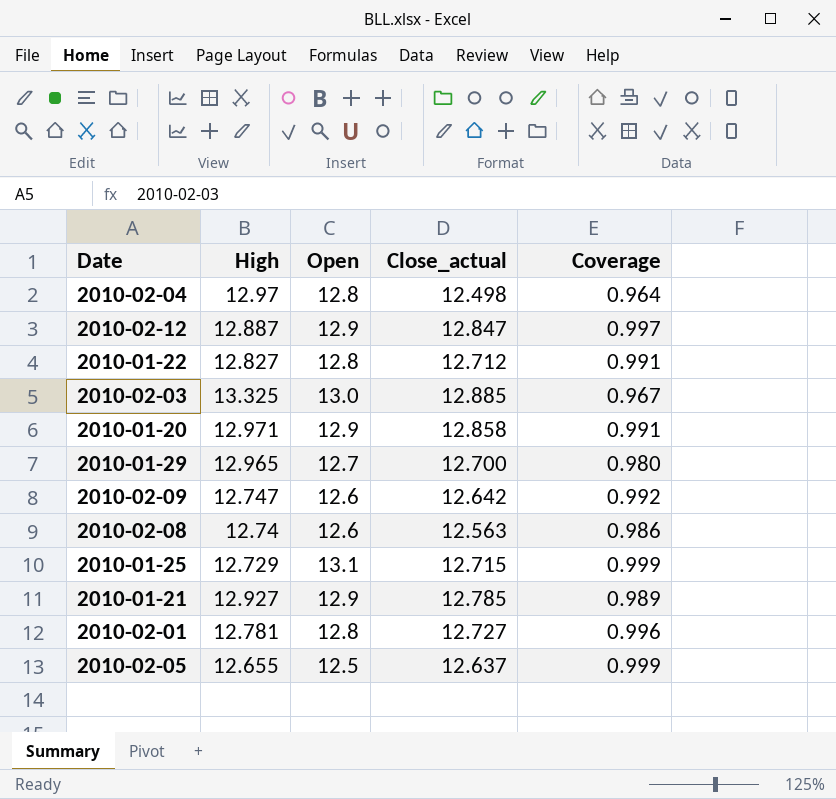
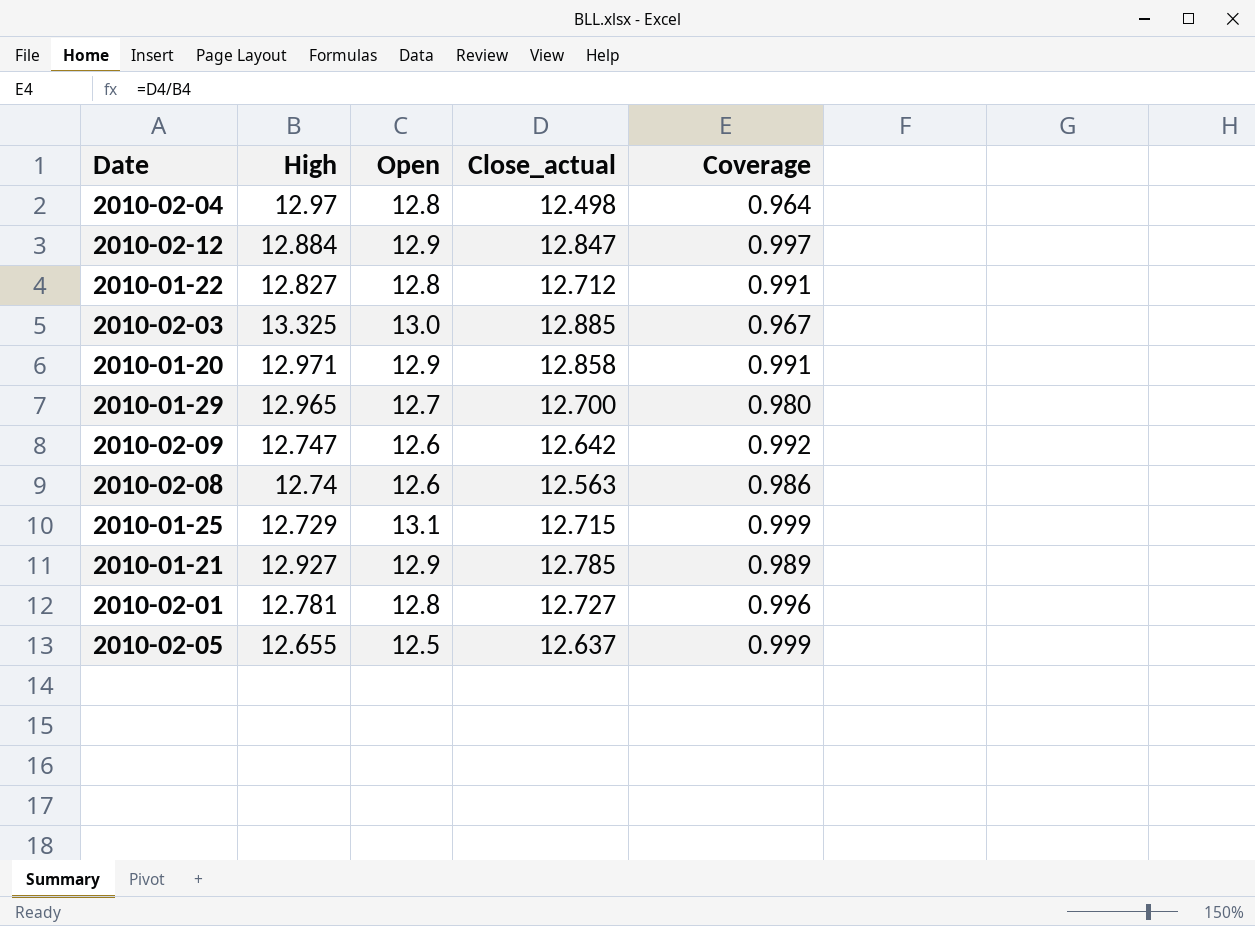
2010-02-12 | High: 12.887 -> 12.884

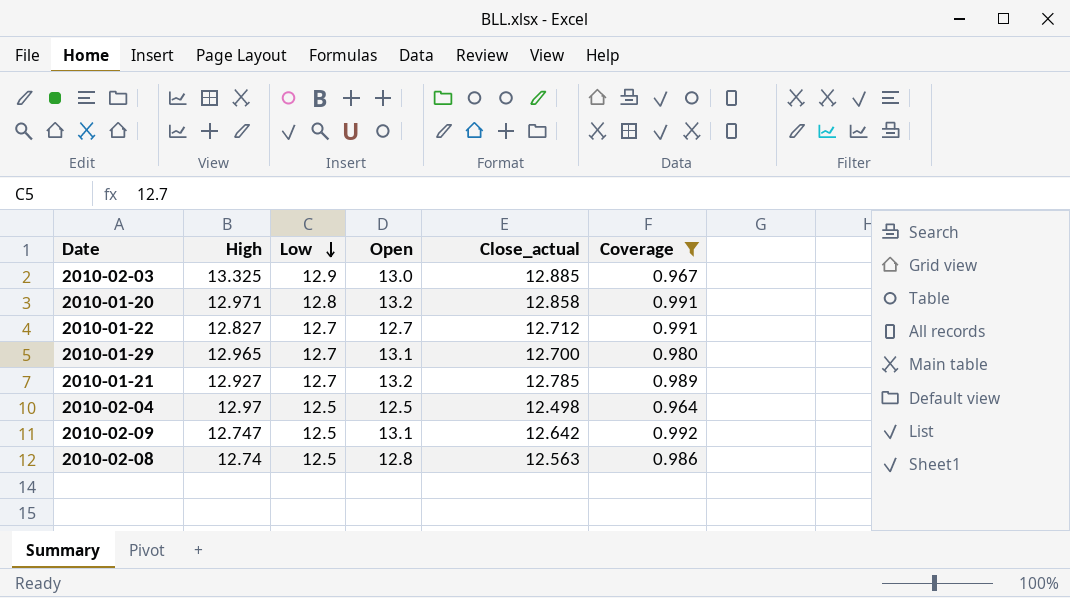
filter: none -> Coverage <= 0.992
row order: none -> Low descending
column Low | position: none -> 3
2010-01-20 | Open: 12.9 -> 13.2
2010-01-22 | Open: 12.8 -> 12.7
2010-01-29 | Open: 12.7 -> 13.1
2010-01-21 | Open: 12.9 -> 13.2
2010-02-04 | Open: 12.8 -> 12.5
2010-02-09 | Open: 12.6 -> 13.1
2010-02-08 | Open: 12.6 -> 12.8

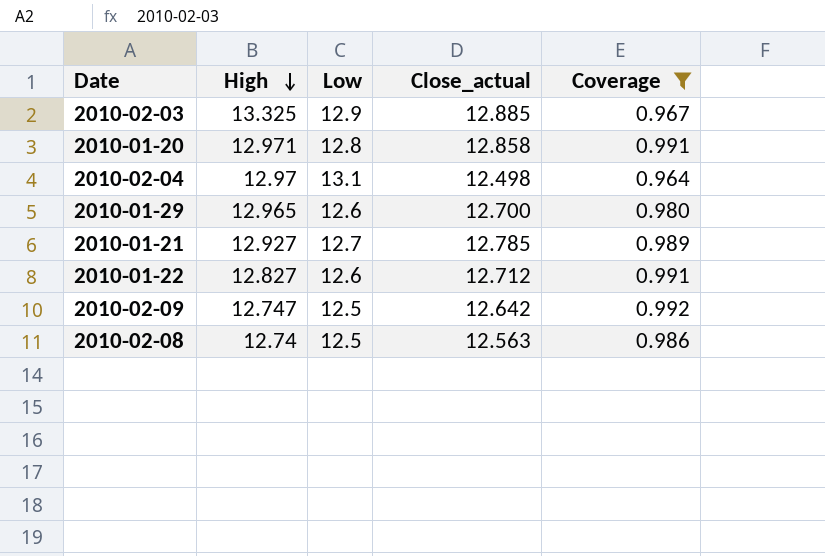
row order: Low descending -> High descending
column Open | position: 4 -> none
2010-02-04 | Low: 12.5 -> 13.1
2010-01-29 | Low: 12.7 -> 12.6
2010-01-22 | Low: 12.7 -> 12.6

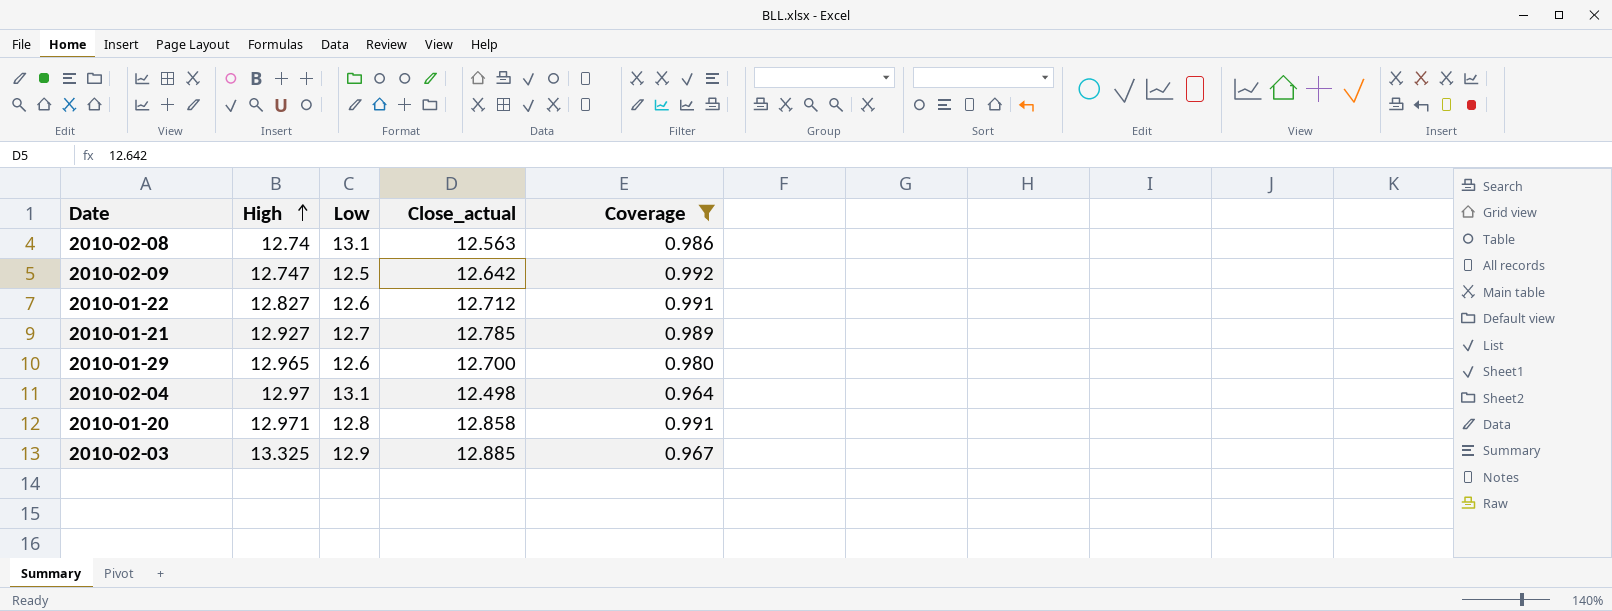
row order: High descending -> High ascending
2010-02-08 | Low: 12.5 -> 13.1

